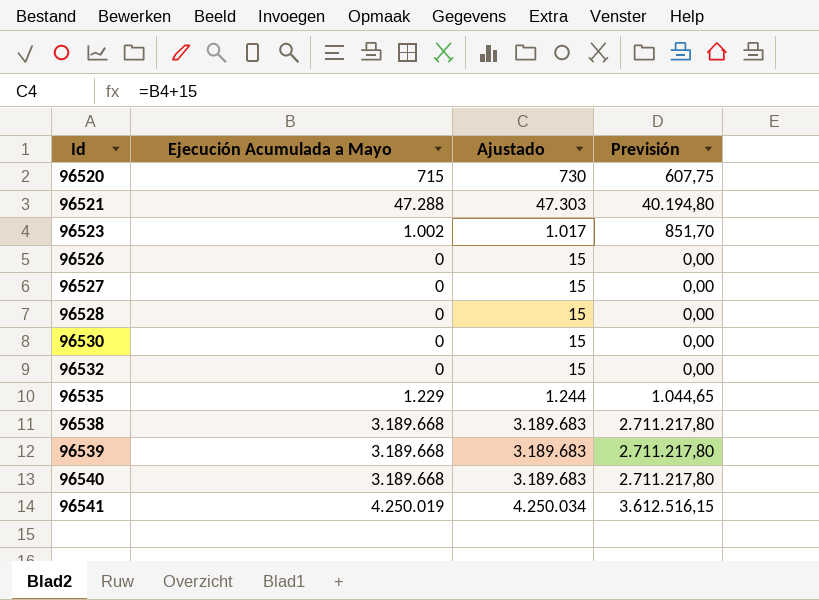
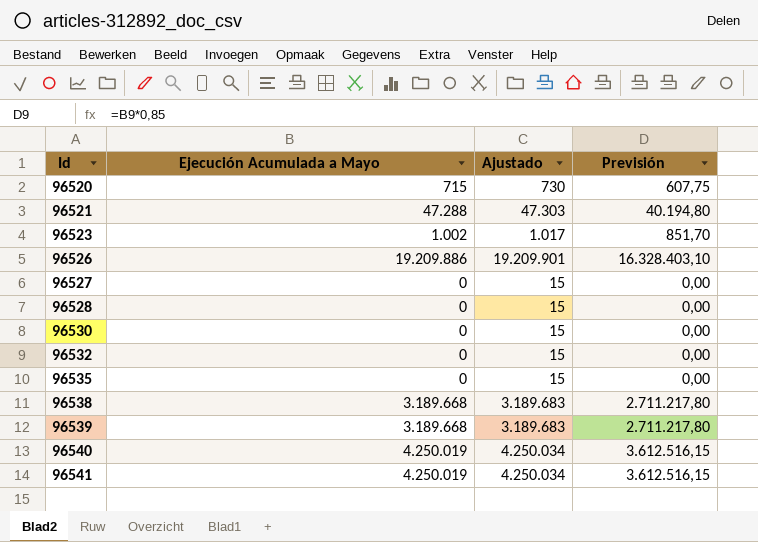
96526 | Ejecución Acumulada a Mayo: 0 -> 19.209.886
96526 | Ajustado: 15 -> 19.209.901
96526 | Previsión: 0,00 -> 16.328.403,10
96535 | Ejecución Acumulada a Mayo: 1.229 -> 0
96535 | Ajustado: 1.244 -> 15
96535 | Previsión: 1.044,65 -> 0,00
96540 | Ejecución Acumulada a Mayo: 3.189.668 -> 4.250.019
96540 | Ajustado: 3.189.683 -> 4.250.034
96540 | Previsión: 2.711.217,80 -> 3.612.516,15

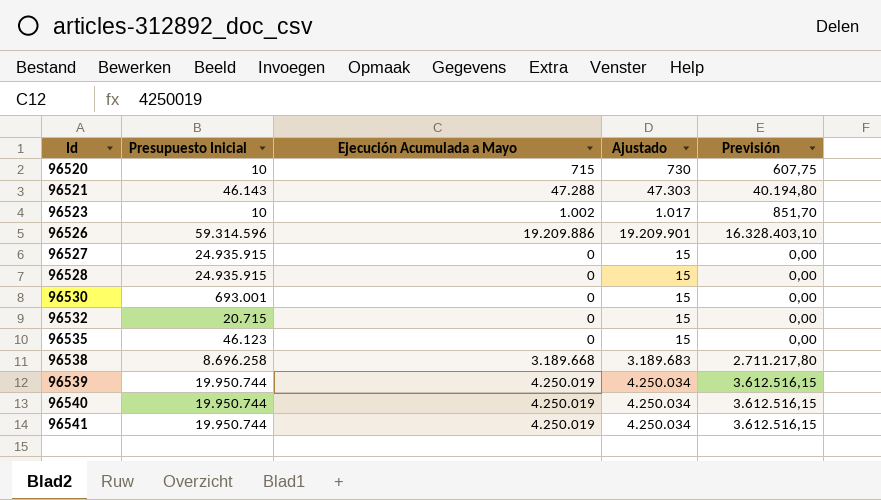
column Presupuesto Inicial | position: none -> 2
96539 | Ejecución Acumulada a Mayo: 3.189.668 -> 4.250.019
96539 | Ajustado: 3.189.683 -> 4.250.034
96539 | Previsión: 2.711.217,80 -> 3.612.516,15

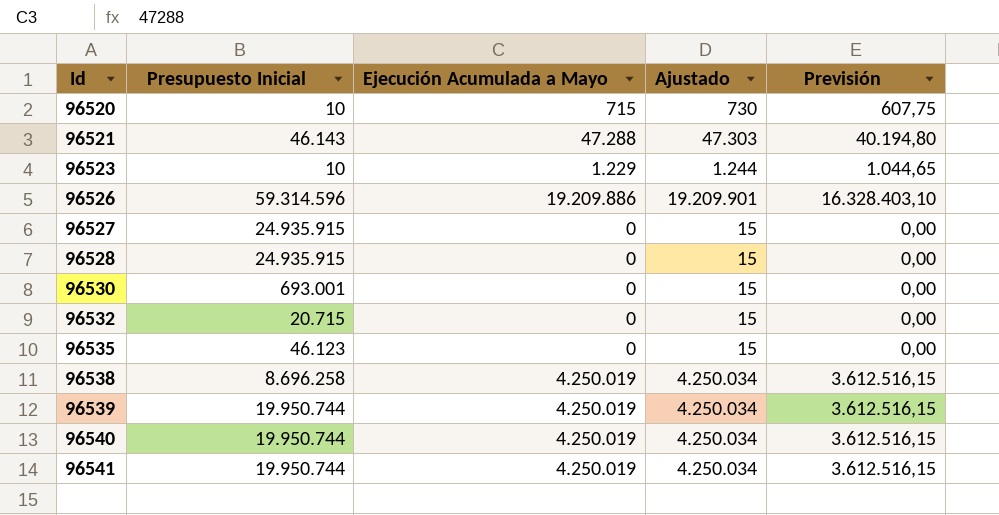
96523 | Ejecución Acumulada a Mayo: 1.002 -> 1.229
96523 | Ajustado: 1.017 -> 1.244
96523 | Previsión: 851,70 -> 1.044,65
96538 | Ejecución Acumulada a Mayo: 3.189.668 -> 4.250.019
96538 | Ajustado: 3.189.683 -> 4.250.034
96538 | Previsión: 2.711.217,80 -> 3.612.516,15

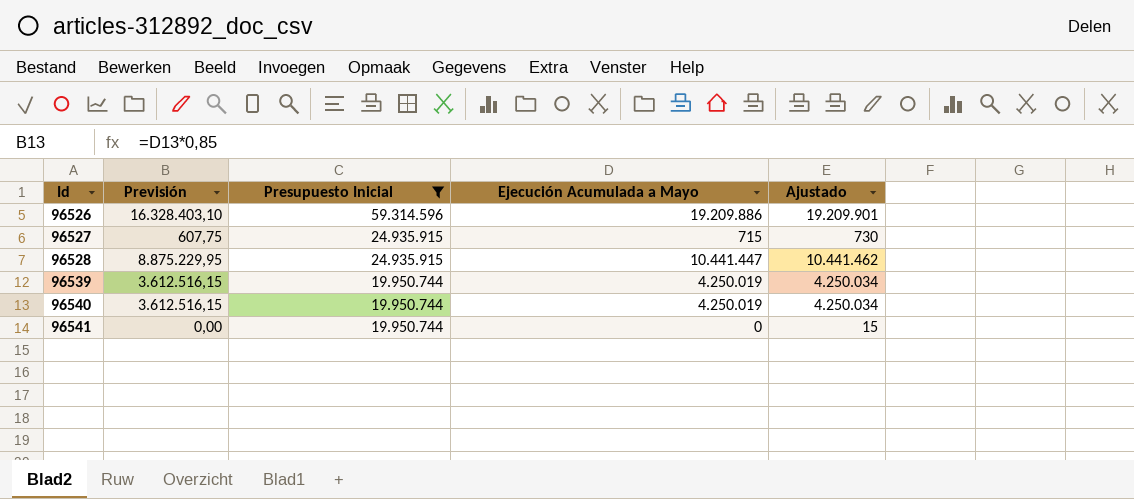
filter: none -> Presupuesto Inicial >= 19.950.744
column Previsión | position: 5 -> 2
96527 | Previsión: 0,00 -> 607,75
96527 | Ejecución Acumulada a Mayo: 0 -> 715
96527 | Ajustado: 15 -> 730
96528 | Previsión: 0,00 -> 8.875.229,95
96528 | Ejecución Acumulada a Mayo: 0 -> 10.441.447
96528 | Ajustado: 15 -> 10.441.462
96541 | Previsión: 3.612.516,15 -> 0,00
96541 | Ejecución Acumulada a Mayo: 4.250.019 -> 0
96541 | Ajustado: 4.250.034 -> 15

